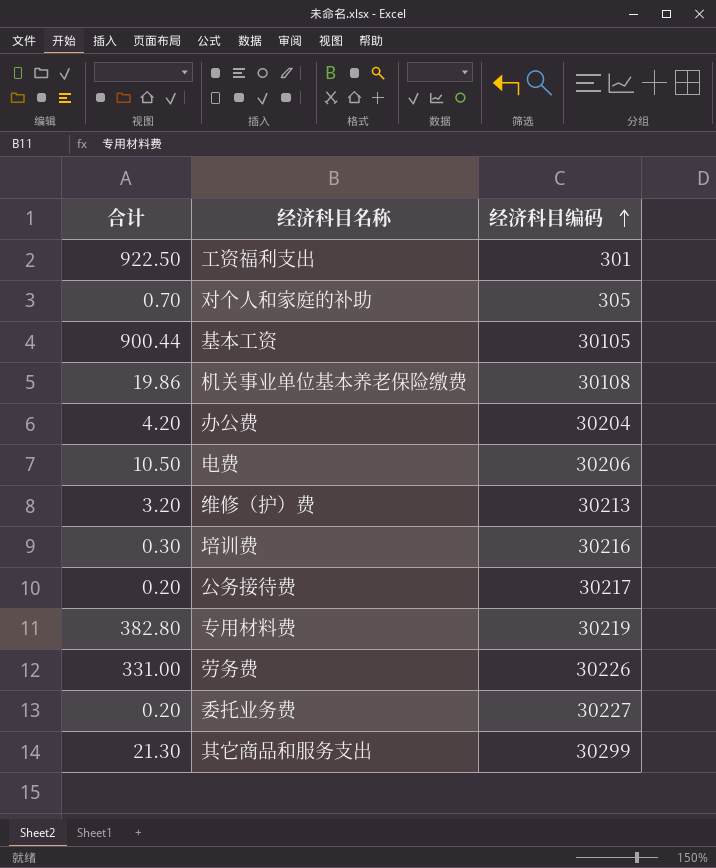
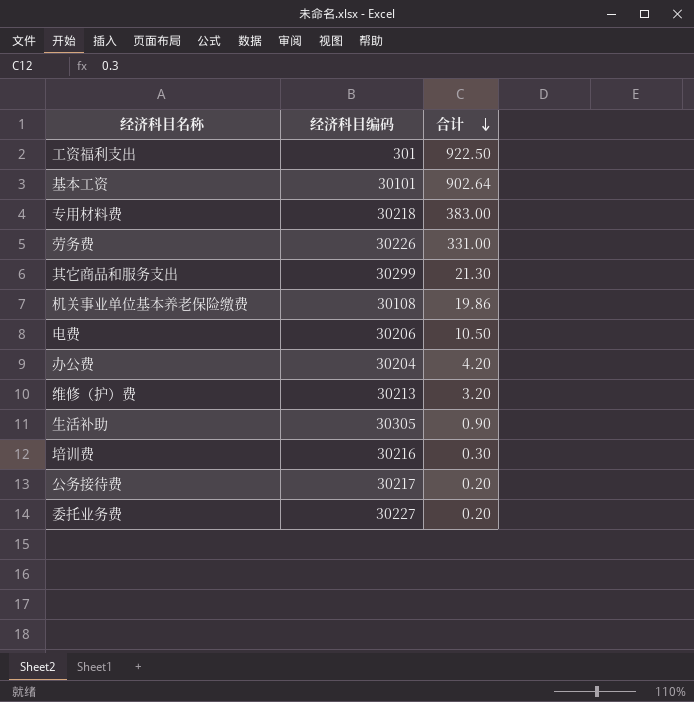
row order: 经济科目编码 ascending -> 合计 descending
column 合计 | position: 1 -> 3
row 对个人和家庭的补助: 0.70 | 305 -> none
基本工资 | 经济科目编码: 30105 -> 30101
基本工资 | 合计: 900.44 -> 902.64
专用材料费 | 经济科目编码: 30219 -> 30218
专用材料费 | 合计: 382.80 -> 383.00
row 生活补助: none -> 30305 | 0.90

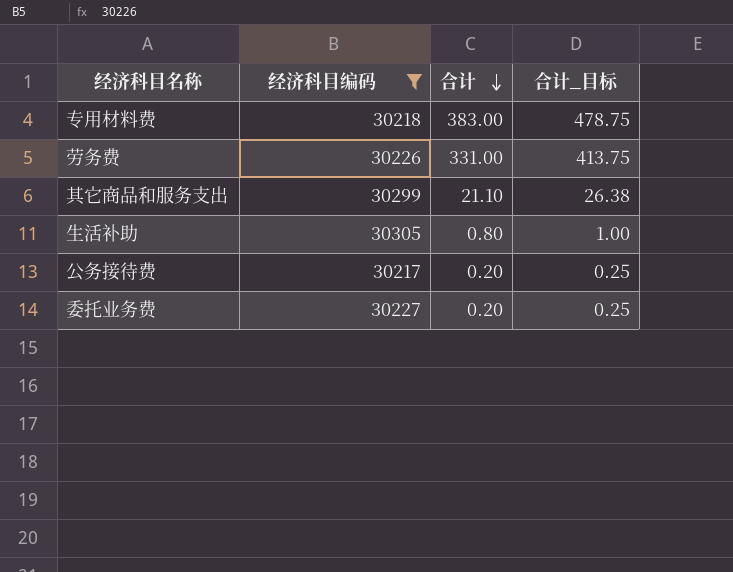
filter: none -> 经济科目编码 >= 30217
column 合计_目标 | formula: none -> [合计] * 1.25
其它商品和服务支出 | 合计: 21.30 -> 21.10
生活补助 | 合计: 0.90 -> 0.80

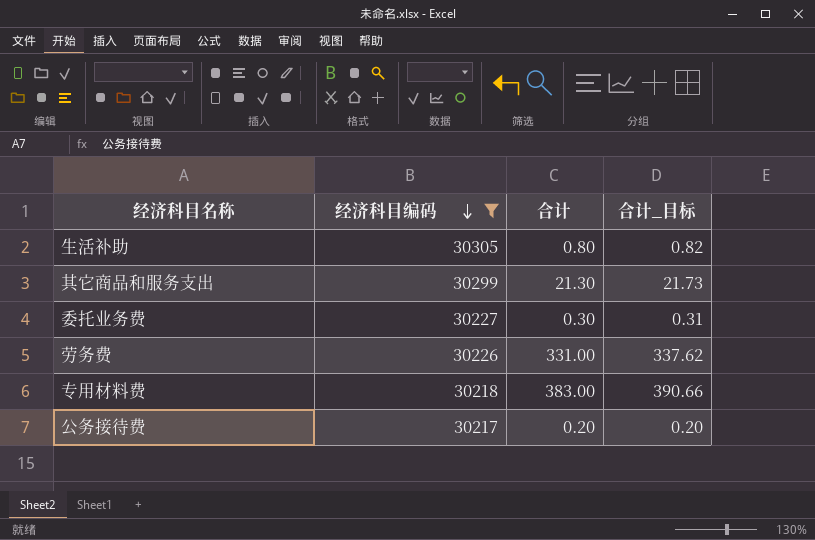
row order: 合计 descending -> 经济科目编码 descending
column 合计_目标 | formula: [合计] * 1.25 -> [合计] * 1.02
其它商品和服务支出 | 合计: 21.10 -> 21.30
委托业务费 | 合计: 0.20 -> 0.30

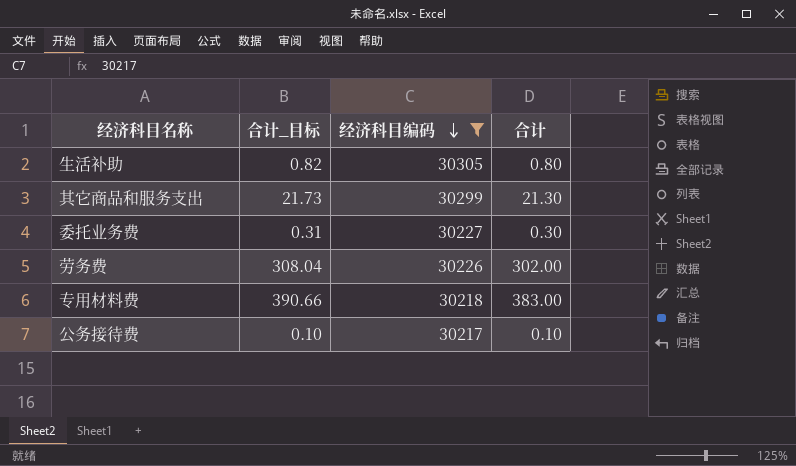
column 合计_目标 | position: 4 -> 2
劳务费 | 合计_目标: 337.62 -> 308.04
劳务费 | 合计: 331.00 -> 302.00
公务接待费 | 合计_目标: 0.20 -> 0.10
公务接待费 | 合计: 0.20 -> 0.10

